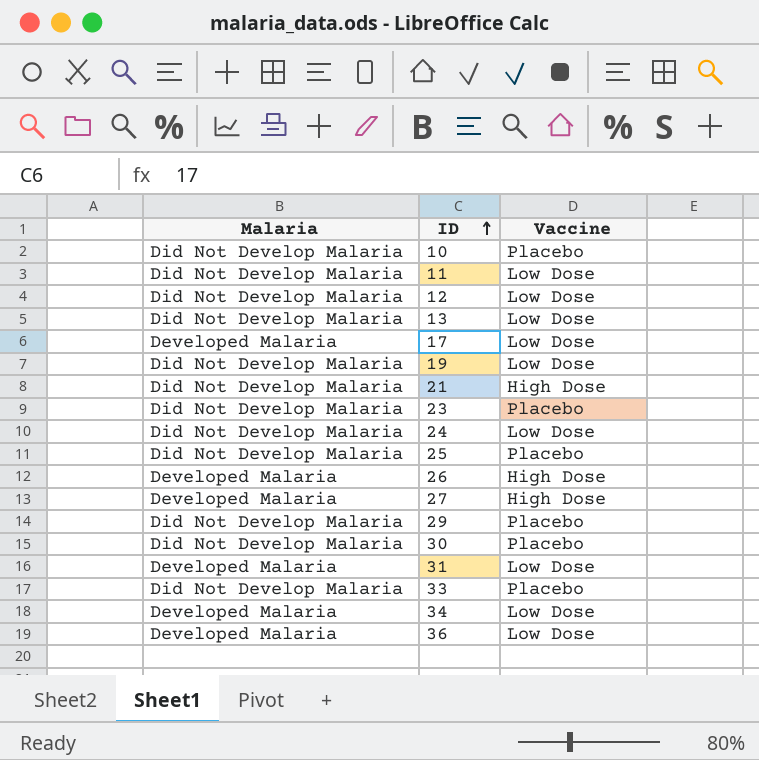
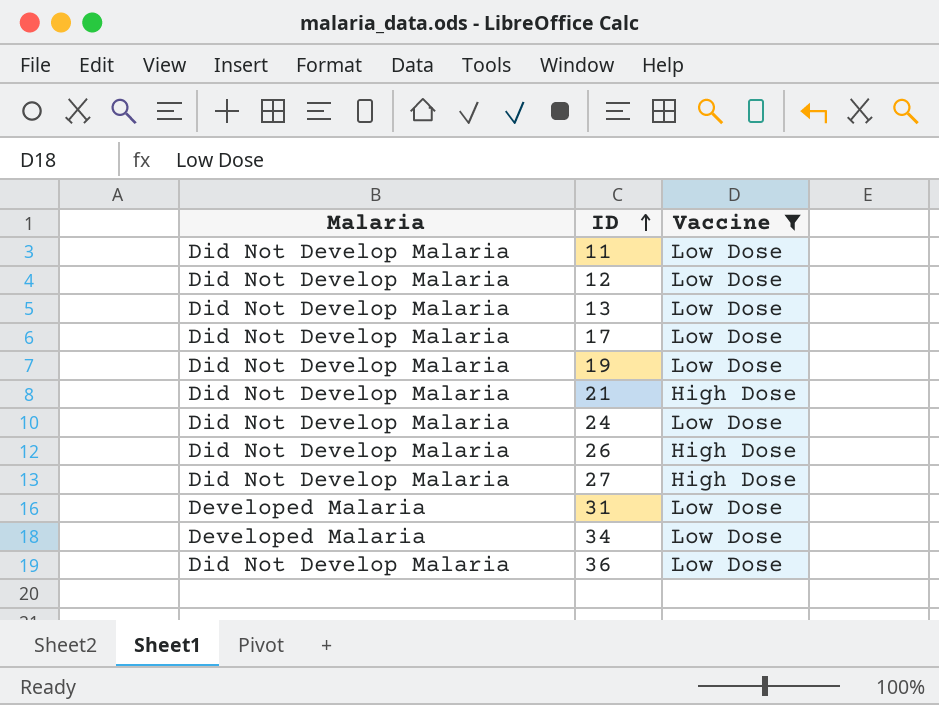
filter: none -> Vaccine != Placebo
17 | Malaria: Developed Malaria -> Did Not Develop Malaria
26 | Malaria: Developed Malaria -> Did Not Develop Malaria
27 | Malaria: Developed Malaria -> Did Not Develop Malaria
36 | Malaria: Developed Malaria -> Did Not Develop Malaria

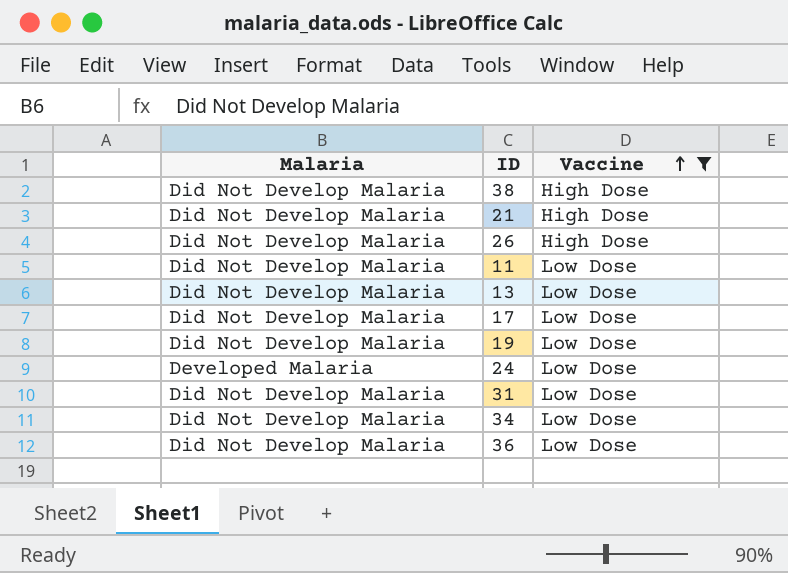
row order: ID ascending -> Vaccine ascending
row 12: Did Not Develop Malaria | Low Dose -> none
row 27: Did Not Develop Malaria | High Dose -> none
row 38: none -> Did Not Develop Malaria | High Dose
24 | Malaria: Did Not Develop Malaria -> Developed Malaria
31 | Malaria: Developed Malaria -> Did Not Develop Malaria
34 | Malaria: Developed Malaria -> Did Not Develop Malaria

